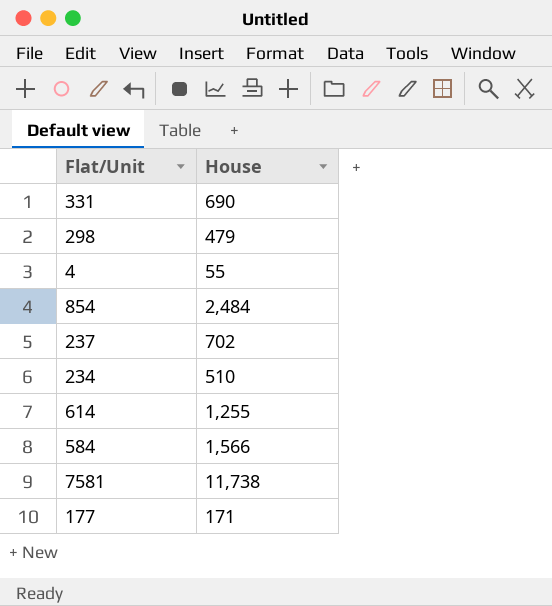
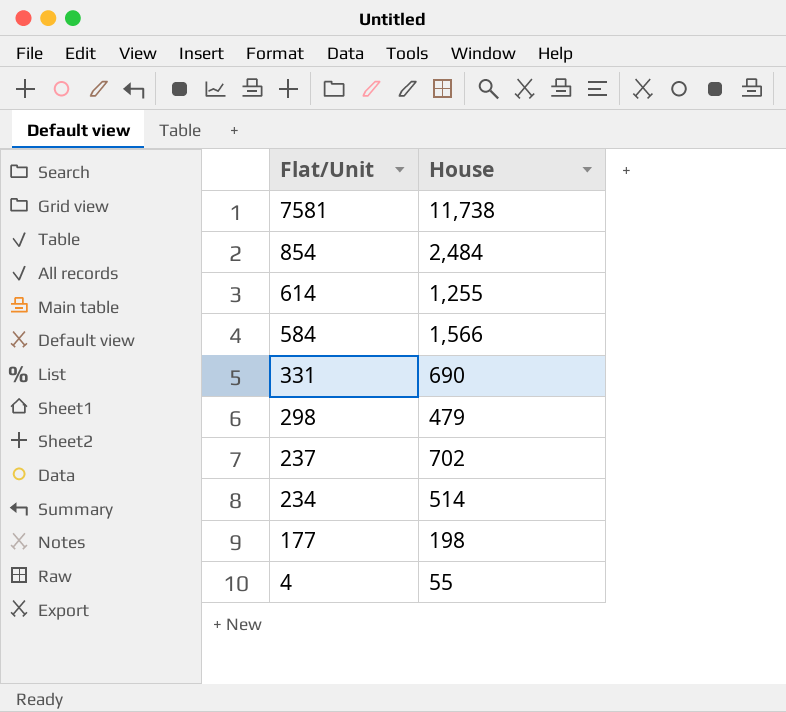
row order: none -> Flat/Unit descending
234 | House: 510 -> 514
177 | House: 171 -> 198

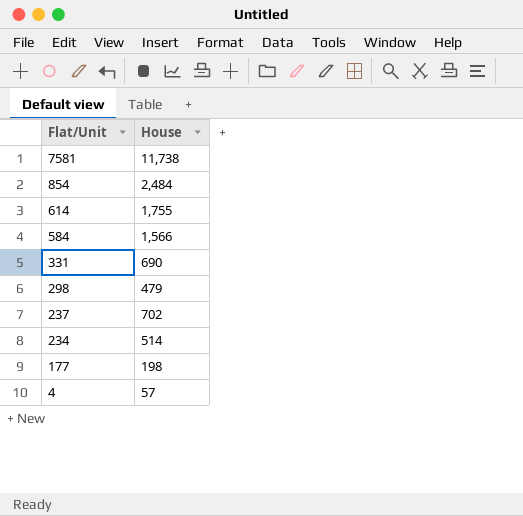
614 | House: 1,255 -> 1,755
4 | House: 55 -> 57

